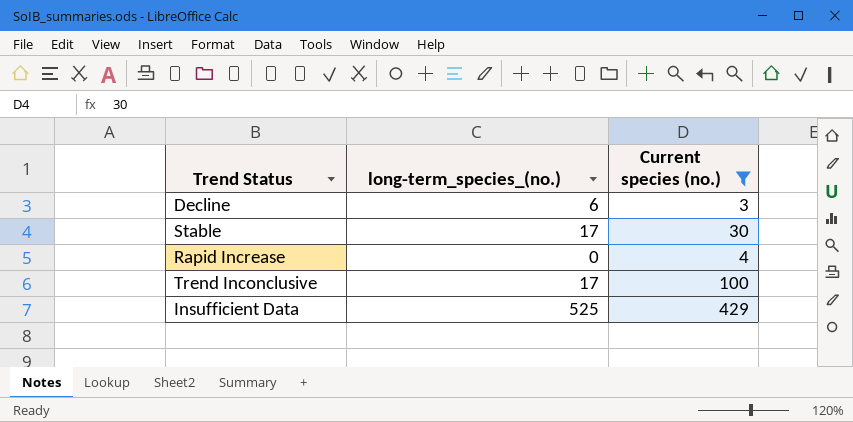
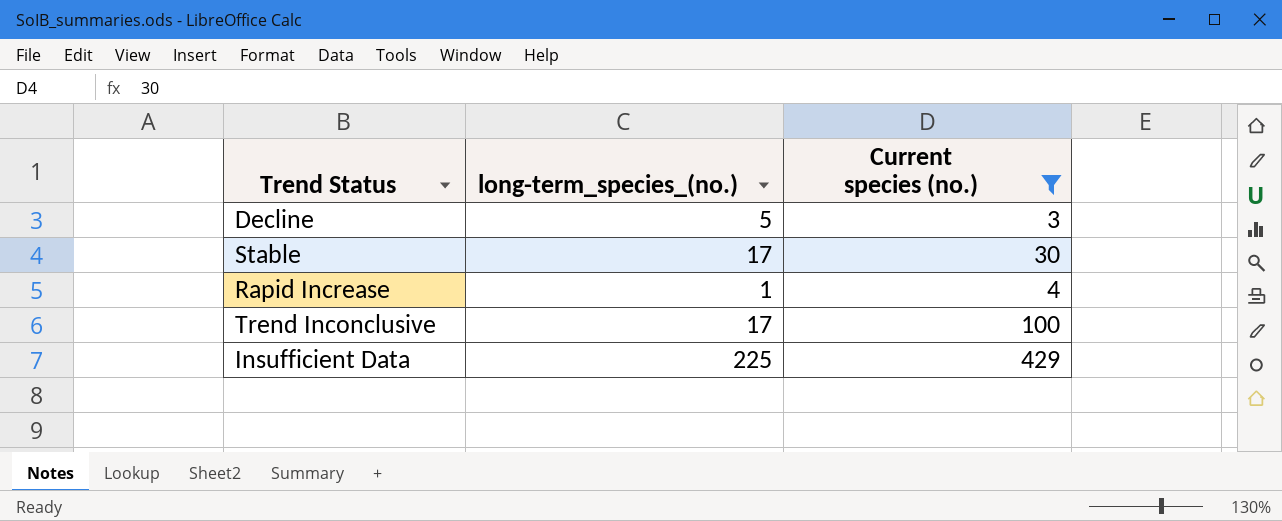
Decline | long-term_species_(no.): 6 -> 5
Rapid Increase | long-term_species_(no.): 0 -> 1
Insufficient Data | long-term_species_(no.): 525 -> 225

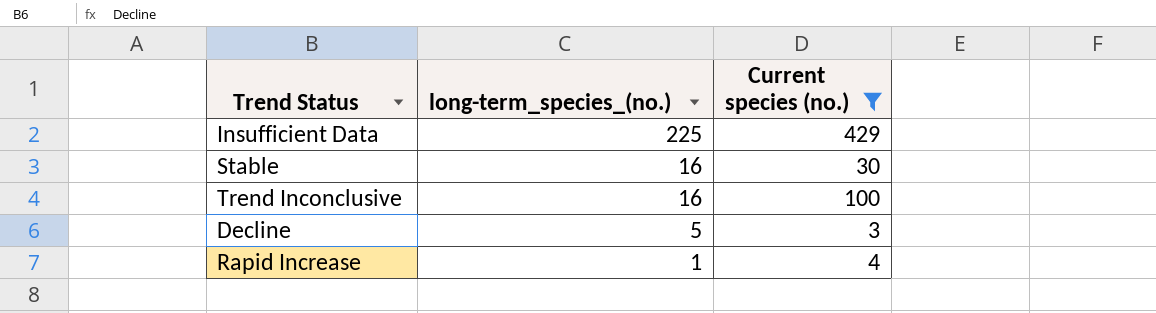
row order: none -> long-term_species_(no.) descending
Stable | long-term_species_(no.): 17 -> 16
Trend Inconclusive | long-term_species_(no.): 17 -> 16

